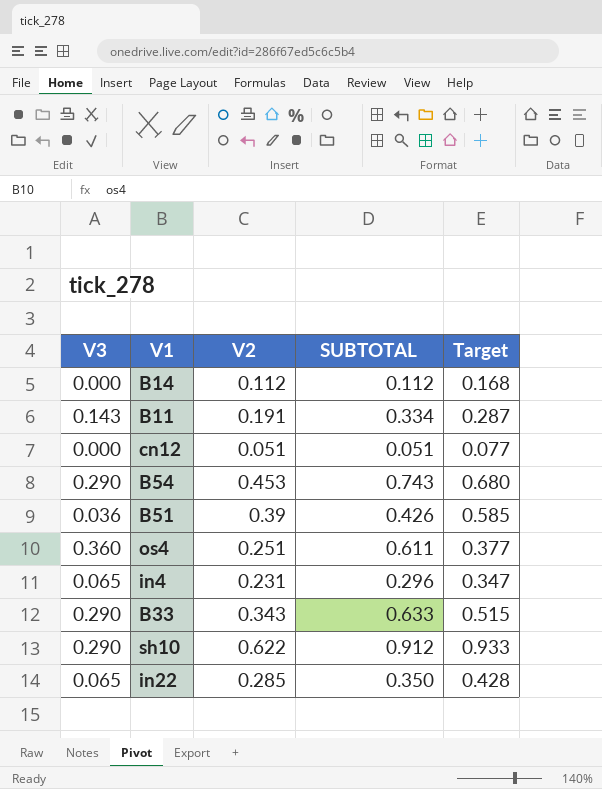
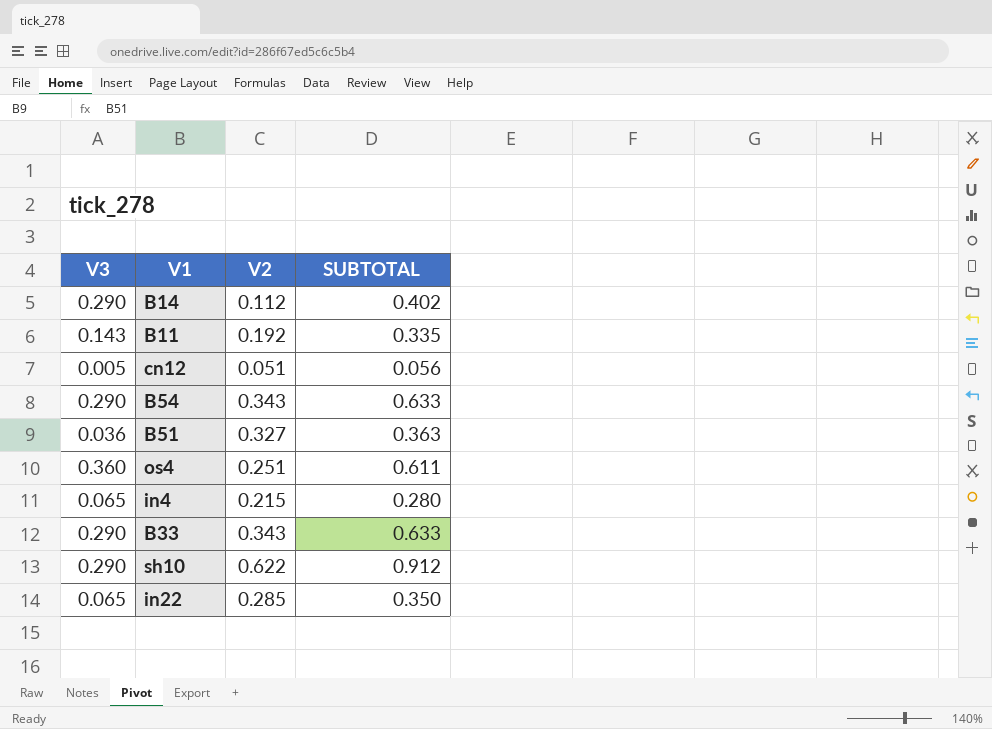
column Target | formula: [V2] * 1.5 -> none
B14 | V3: 0.000 -> 0.290
B14 | SUBTOTAL: 0.112 -> 0.402
B11 | V2: 0.191 -> 0.192
B11 | SUBTOTAL: 0.334 -> 0.335
cn12 | V3: 0.000 -> 0.005
cn12 | SUBTOTAL: 0.051 -> 0.056
B54 | V2: 0.453 -> 0.343
B54 | SUBTOTAL: 0.743 -> 0.633
B51 | V2: 0.39 -> 0.327
B51 | SUBTOTAL: 0.426 -> 0.363
in4 | V2: 0.231 -> 0.215
in4 | SUBTOTAL: 0.296 -> 0.280

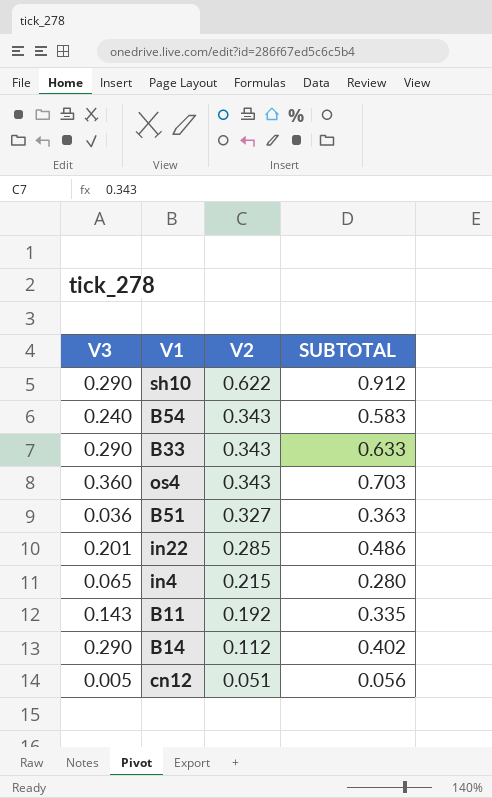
row order: none -> V2 descending
B54 | V3: 0.290 -> 0.240
B54 | SUBTOTAL: 0.633 -> 0.583
os4 | V2: 0.251 -> 0.343
os4 | SUBTOTAL: 0.611 -> 0.703
in22 | V3: 0.065 -> 0.201
in22 | SUBTOTAL: 0.350 -> 0.486

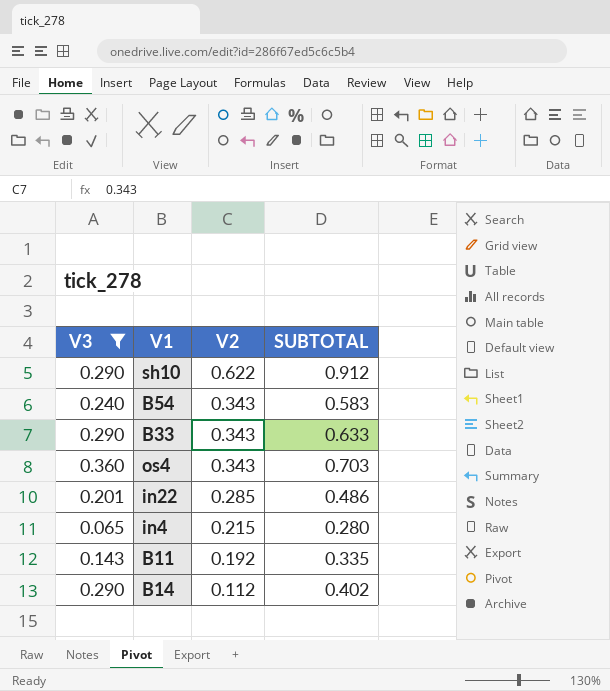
filter: none -> V3 >= 0.065

